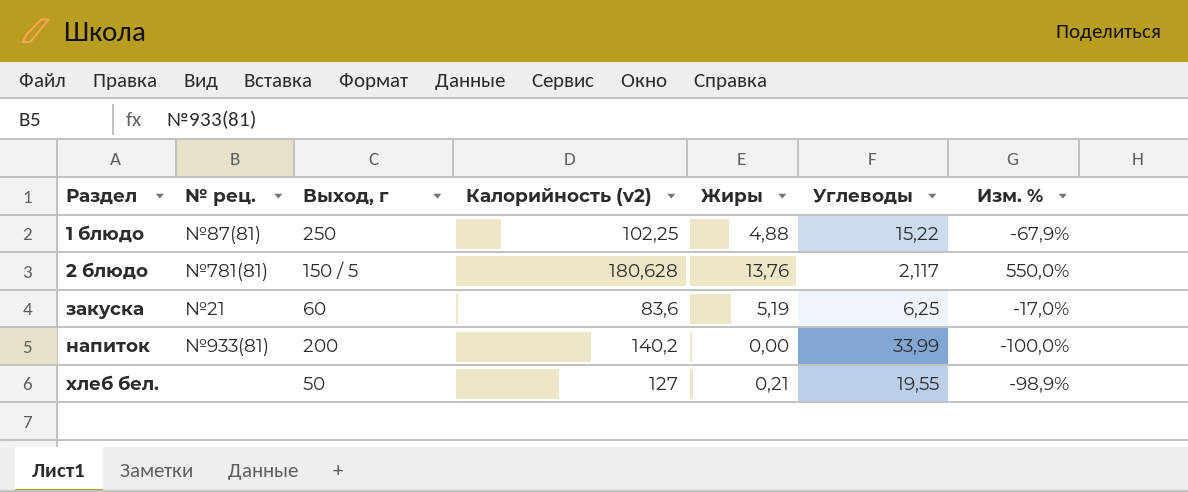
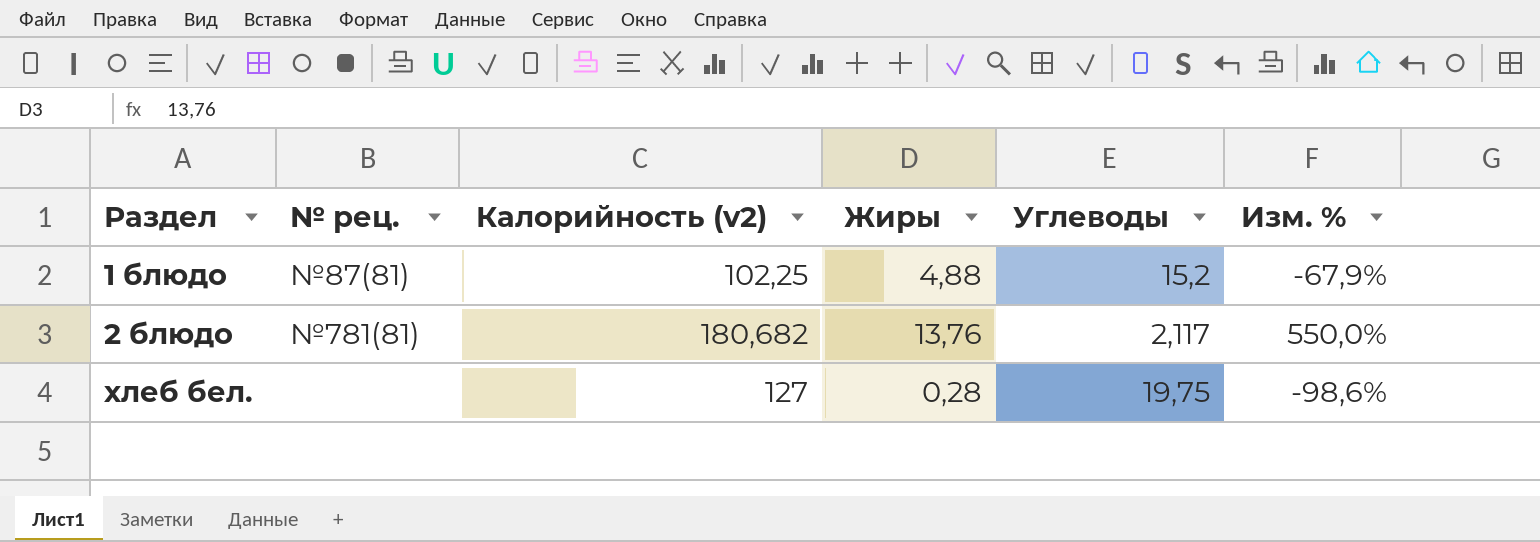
column Выход, г | position: 3 -> none
row закуска: №21 | 60 | 83,6 | 5,19 | 6,25 | -17,0% -> none
row напиток: №933(81) | 200 | 140,2 | 0,00 | 33,99 | -100,0% -> none
1 блюдо | Углеводы: 15,22 -> 15,2
2 блюдо | Калорийность (v2): 180,628 -> 180,682
хлеб бел. | Жиры: 0,21 -> 0,28
хлеб бел. | Углеводы: 19,55 -> 19,75
хлеб бел. | Изм. %: -98,9% -> -98,6%

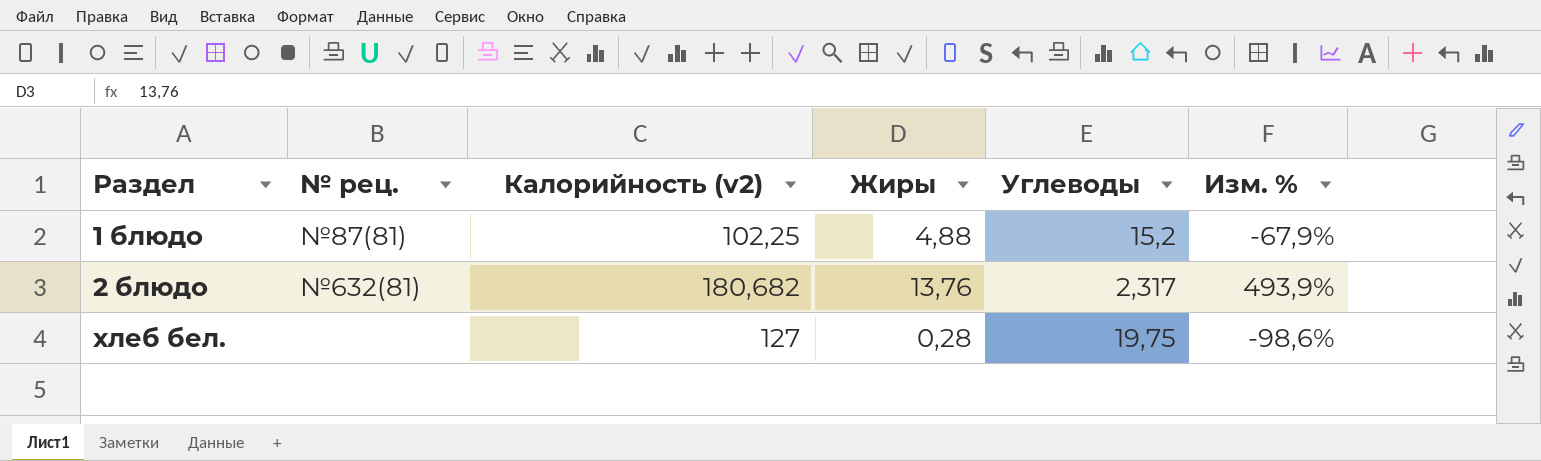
2 блюдо | № рец.: №781(81) -> №632(81)
2 блюдо | Углеводы: 2,117 -> 2,317
2 блюдо | Изм. %: 550,0% -> 493,9%

